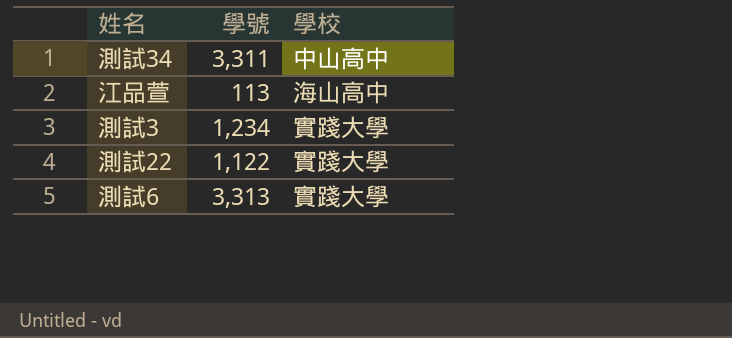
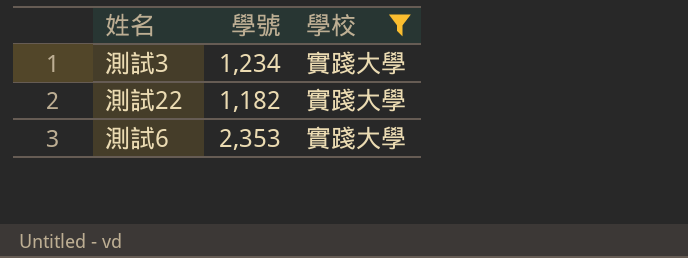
filter: none -> 學校 = 實踐大學
測試22 | 學號: 1,122 -> 1,182
測試6 | 學號: 3,313 -> 2,353

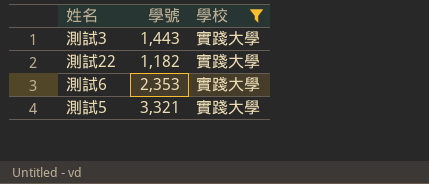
測試3 | 學號: 1,234 -> 1,443
row 測試5: none -> 3,321 | 實踐大學

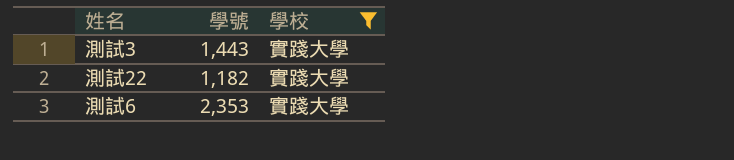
row 測試5: 3,321 | 實踐大學 -> none

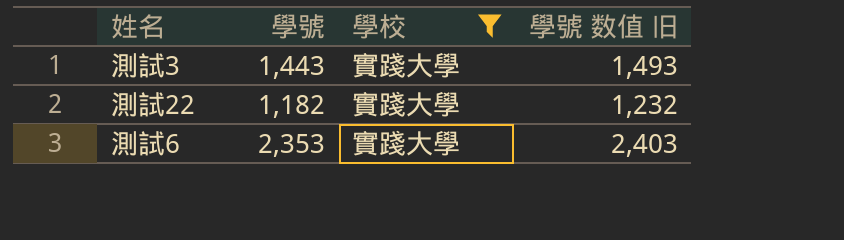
column 學號 数值 旧 | formula: none -> [學號] + 50

